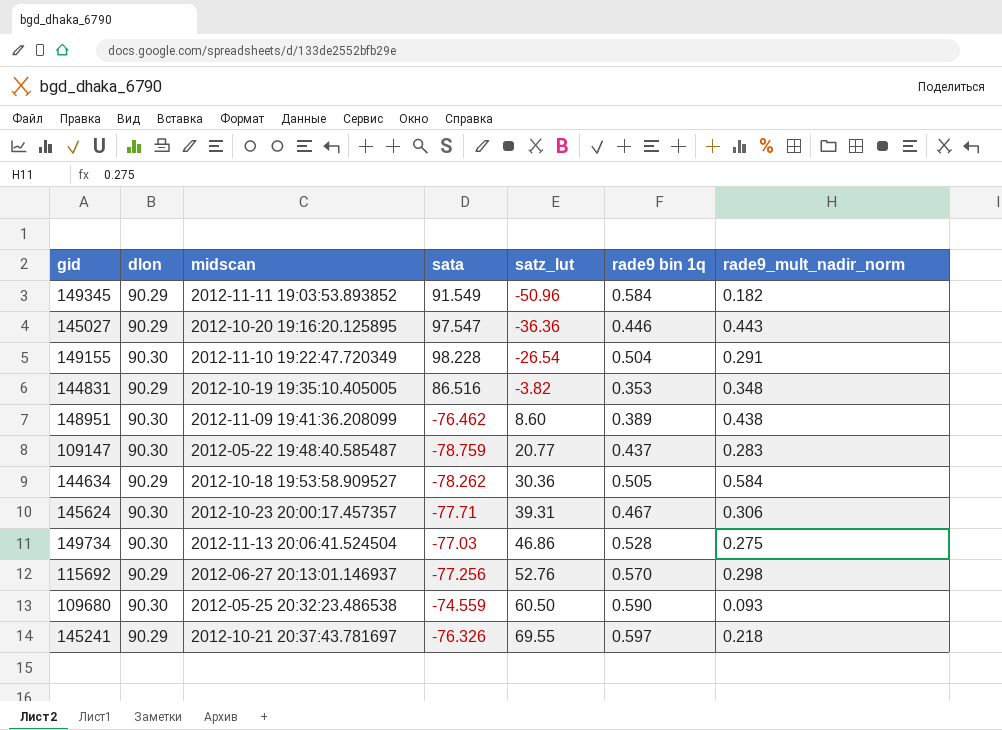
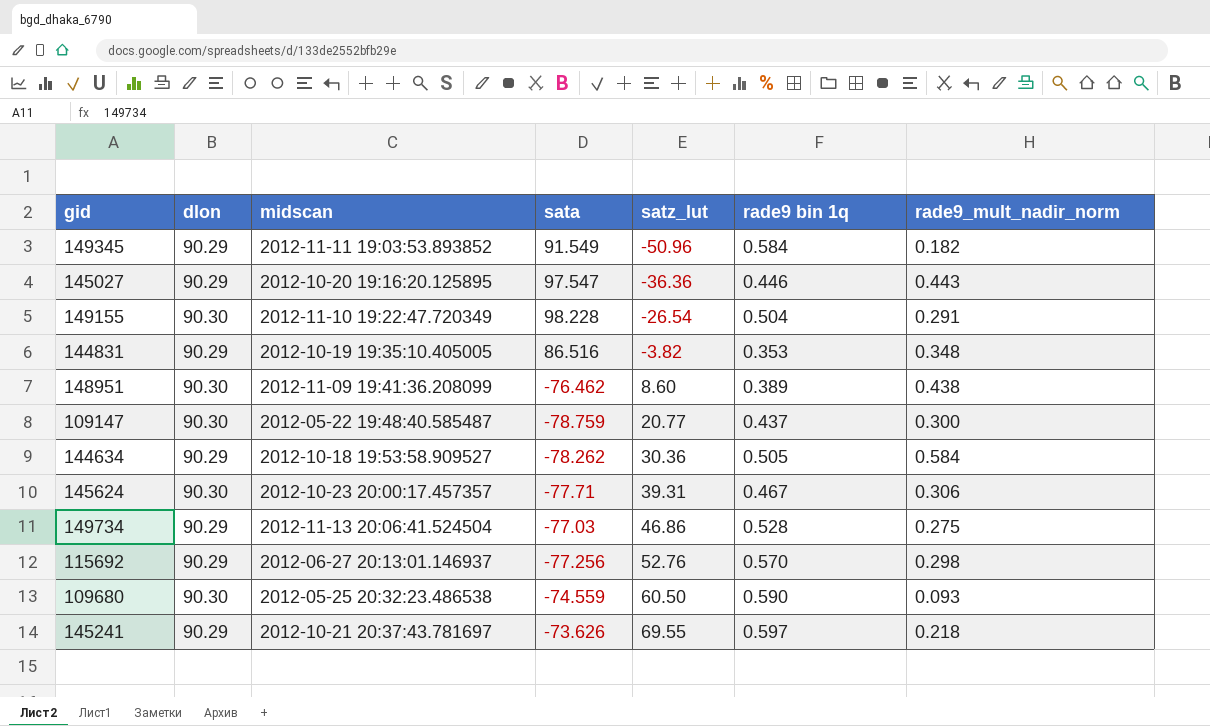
109147 | rade9_mult_nadir_norm: 0.283 -> 0.300
149734 | dlon: 90.30 -> 90.29
145241 | sata: -76.326 -> -73.626

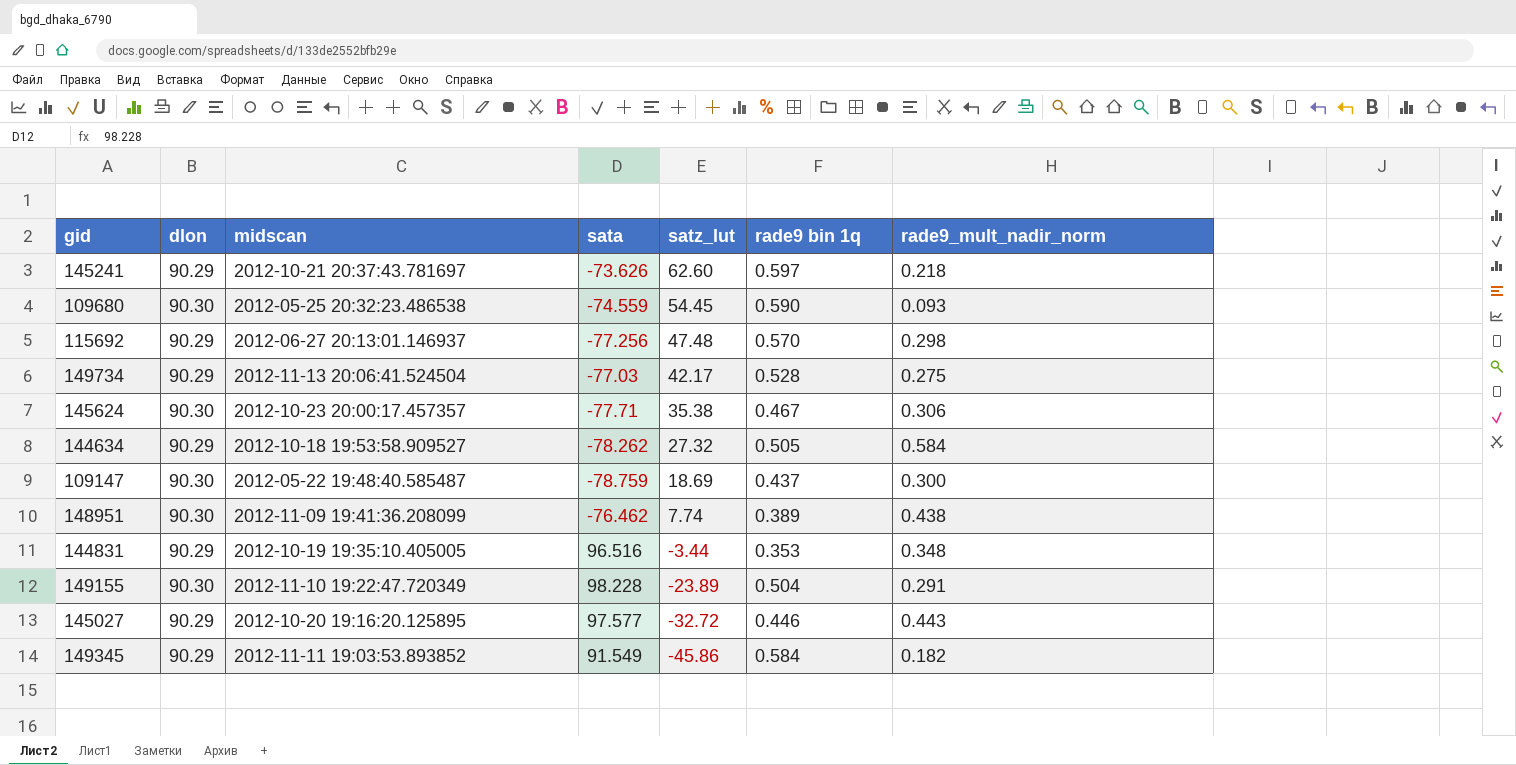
row order: satz_lut ascending -> satz_lut descending
145241 | satz_lut: 69.55 -> 62.60
109680 | satz_lut: 60.50 -> 54.45
115692 | satz_lut: 52.76 -> 47.48
149734 | satz_lut: 46.86 -> 42.17
145624 | satz_lut: 39.31 -> 35.38
144634 | satz_lut: 30.36 -> 27.32
109147 | satz_lut: 20.77 -> 18.69
148951 | satz_lut: 8.60 -> 7.74
144831 | sata: 86.516 -> 96.516
144831 | satz_lut: -3.82 -> -3.44
149155 | satz_lut: -26.54 -> -23.89
145027 | sata: 97.547 -> 97.577
145027 | satz_lut: -36.36 -> -32.72
149345 | satz_lut: -50.96 -> -45.86

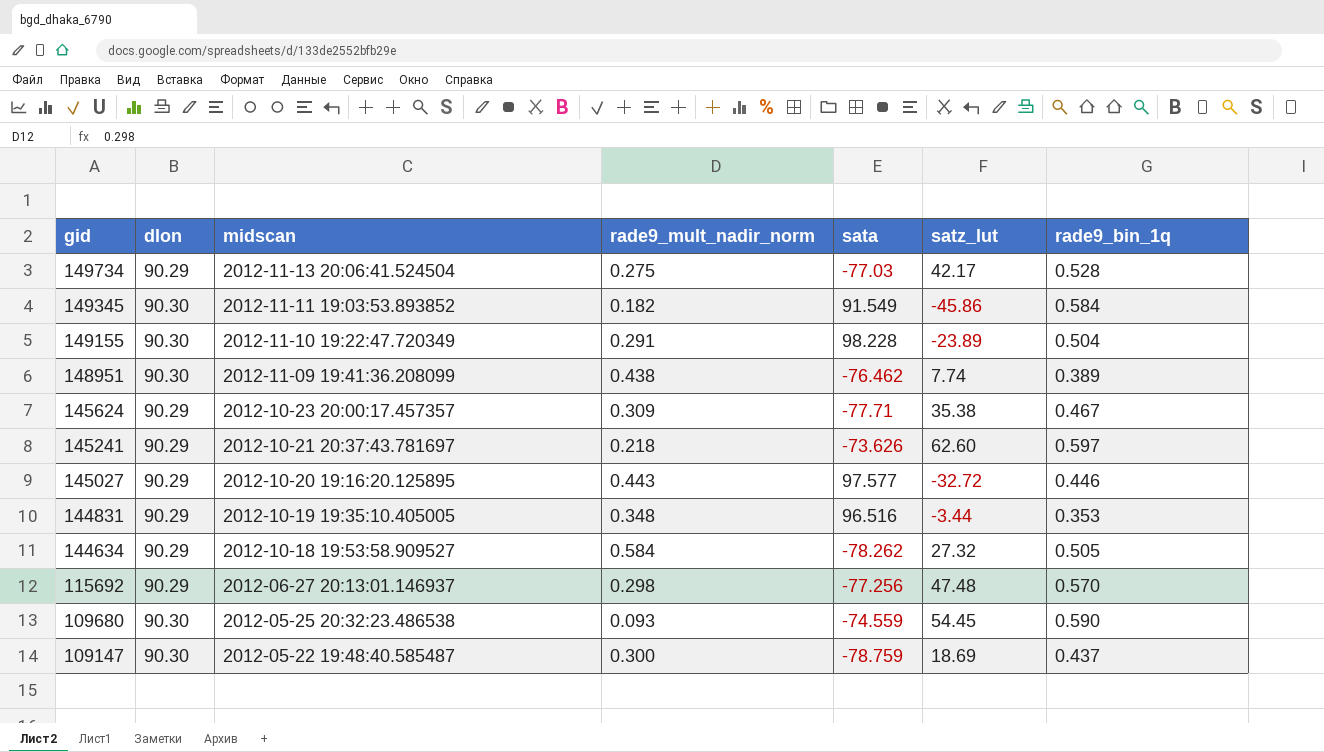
row order: satz_lut descending -> gid descending
column rade9_mult_nadir_norm | position: 7 -> 4
column name: rade9 bin 1q -> rade9_bin_1q
149345 | dlon: 90.29 -> 90.30
145624 | dlon: 90.30 -> 90.29
145624 | rade9_mult_nadir_norm: 0.306 -> 0.309

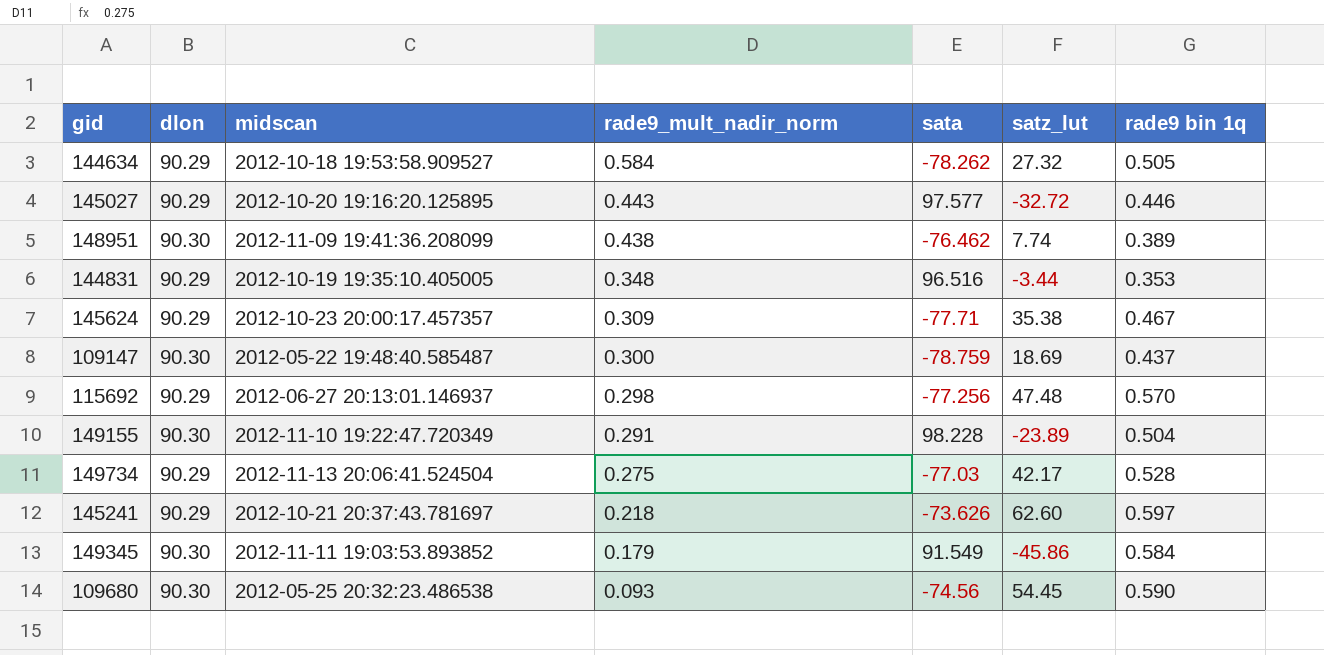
row order: gid descending -> rade9_mult_nadir_norm descending
column name: rade9_bin_1q -> rade9 bin 1q
149345 | rade9_mult_nadir_norm: 0.182 -> 0.179
109680 | sata: -74.559 -> -74.56

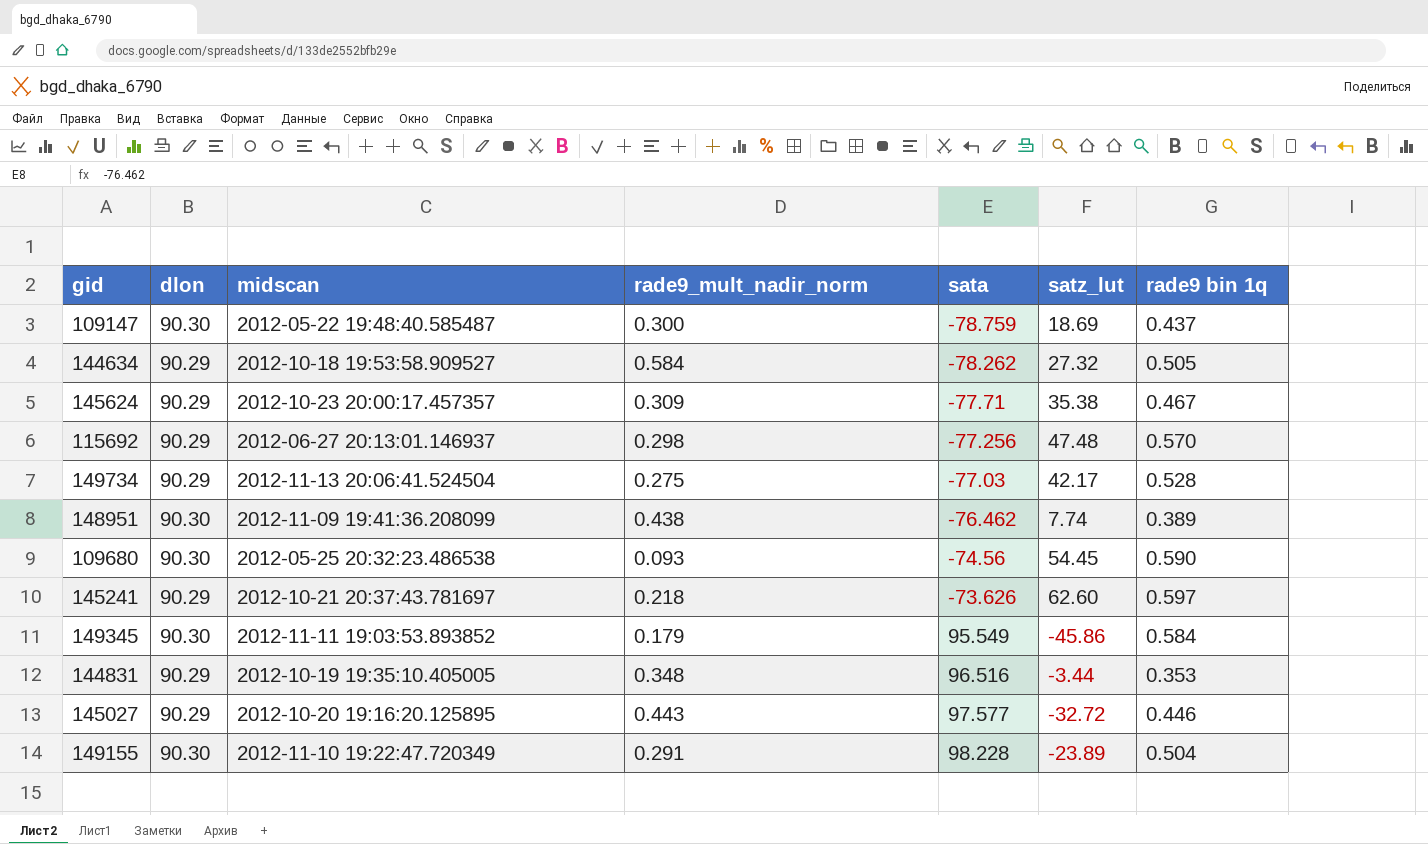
row order: rade9_mult_nadir_norm descending -> sata ascending
149345 | sata: 91.549 -> 95.549

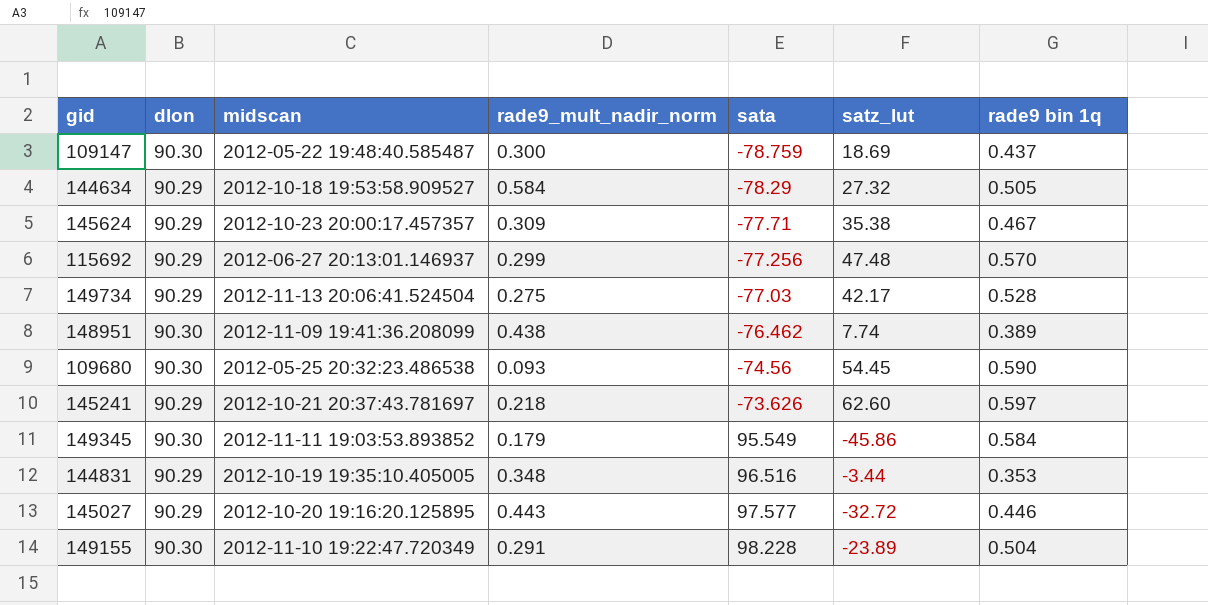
144634 | sata: -78.262 -> -78.29
115692 | rade9_mult_nadir_norm: 0.298 -> 0.299

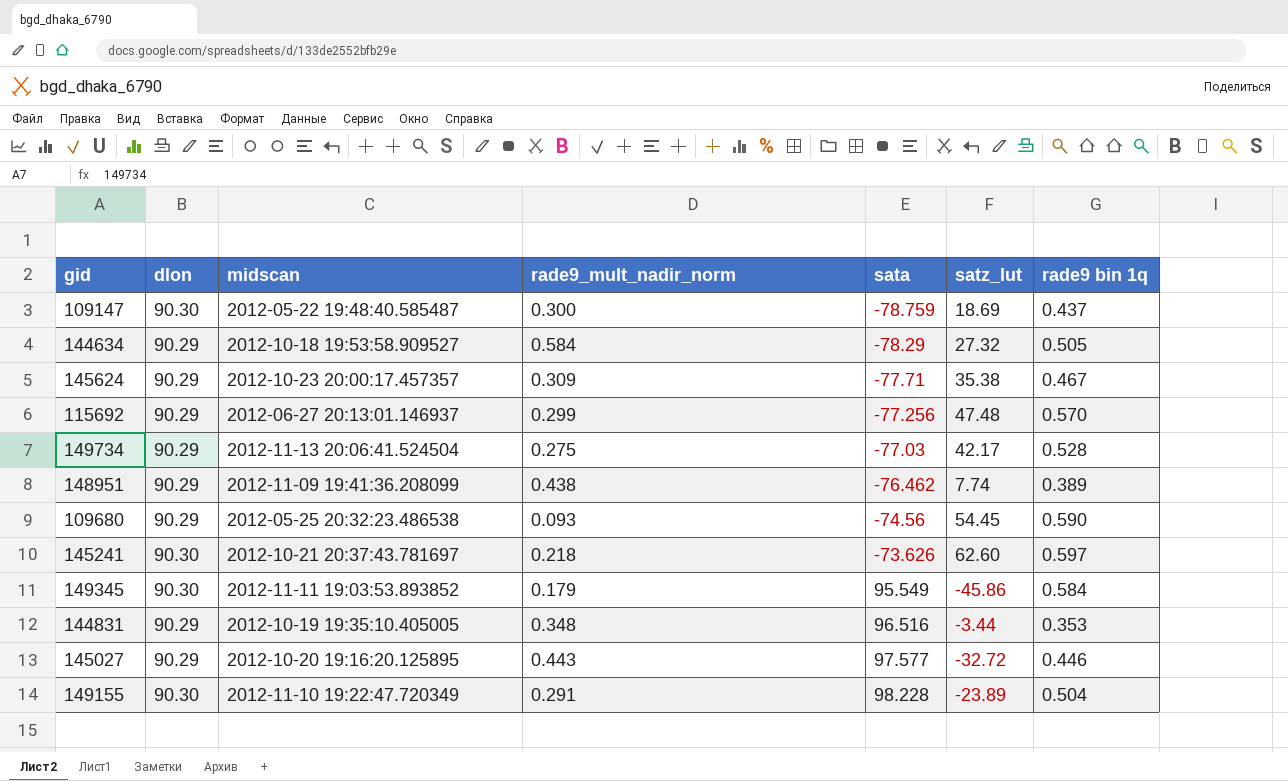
148951 | dlon: 90.30 -> 90.29
109680 | dlon: 90.30 -> 90.29
145241 | dlon: 90.29 -> 90.30

